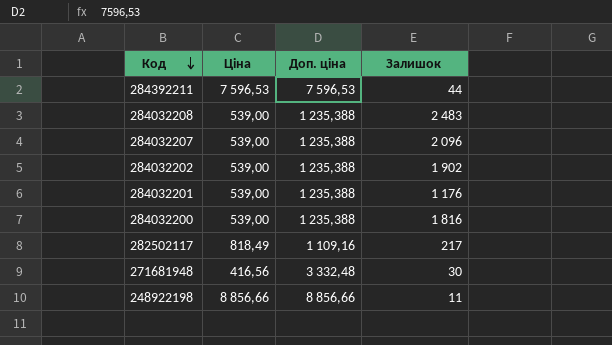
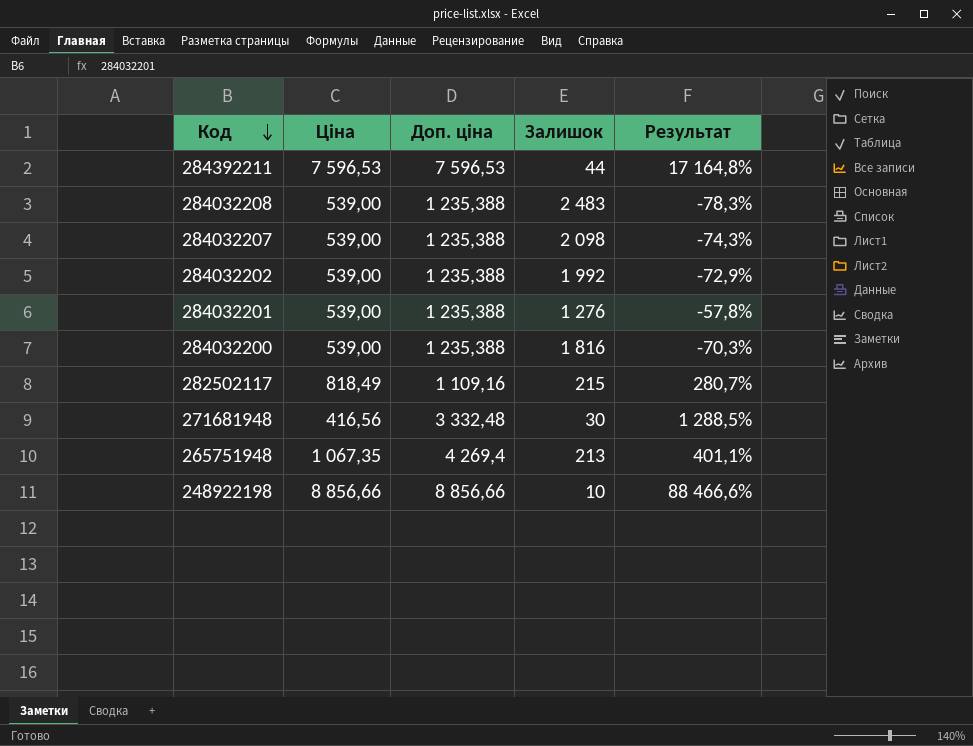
column Результат | formula: none -> ([Ціна] - [Залишок]) / [Залишок]
284032207 | Залишок: 2 096 -> 2 098
284032202 | Залишок: 1 902 -> 1 992
284032201 | Залишок: 1 176 -> 1 276
282502117 | Залишок: 217 -> 215
row 265751948: none -> 1 067,35 | 4 269,4 | 213 | 401,1%
248922198 | Залишок: 11 -> 10

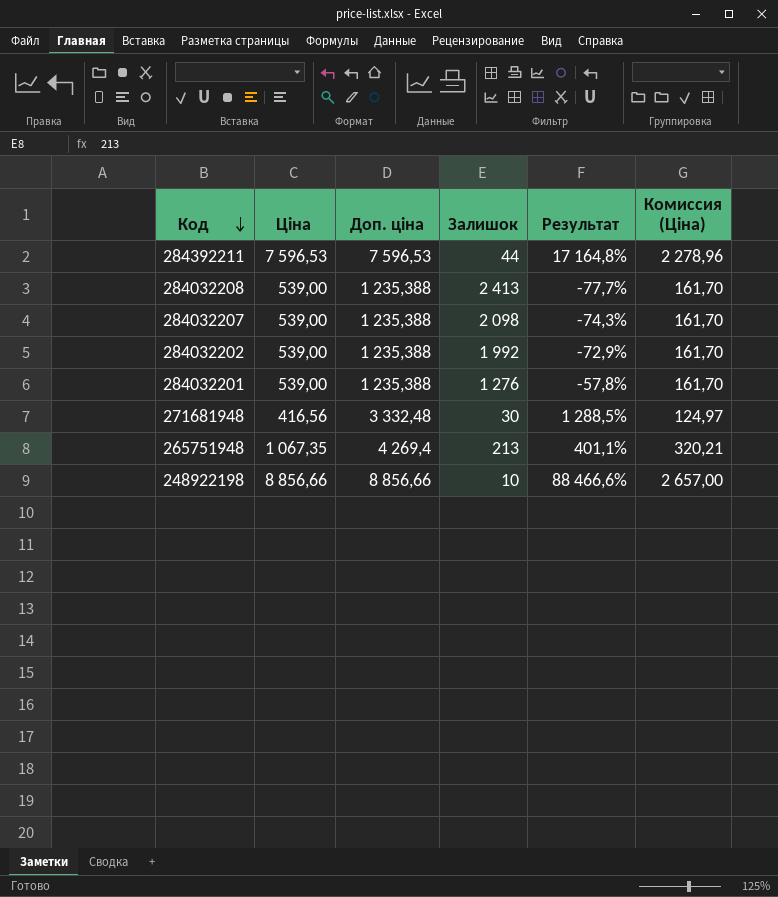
column Комиссия (Ціна) | formula: none -> [Ціна] * 0,3
row 284032200: 539,00 | 1 235,388 | 1 816 | -70,3% -> none
row 282502117: 818,49 | 1 109,16 | 215 | 280,7% -> none
284032208 | Залишок: 2 483 -> 2 413
284032208 | Результат: -78,3% -> -77,7%

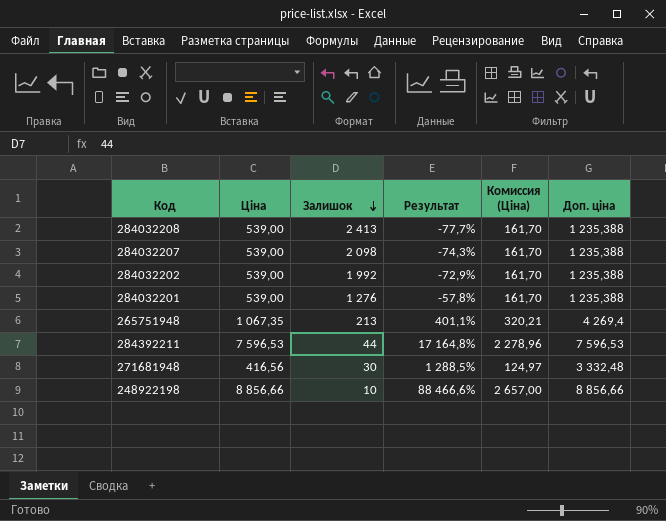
row order: Код descending -> Залишок descending
column Доп. ціна | position: 3 -> 6

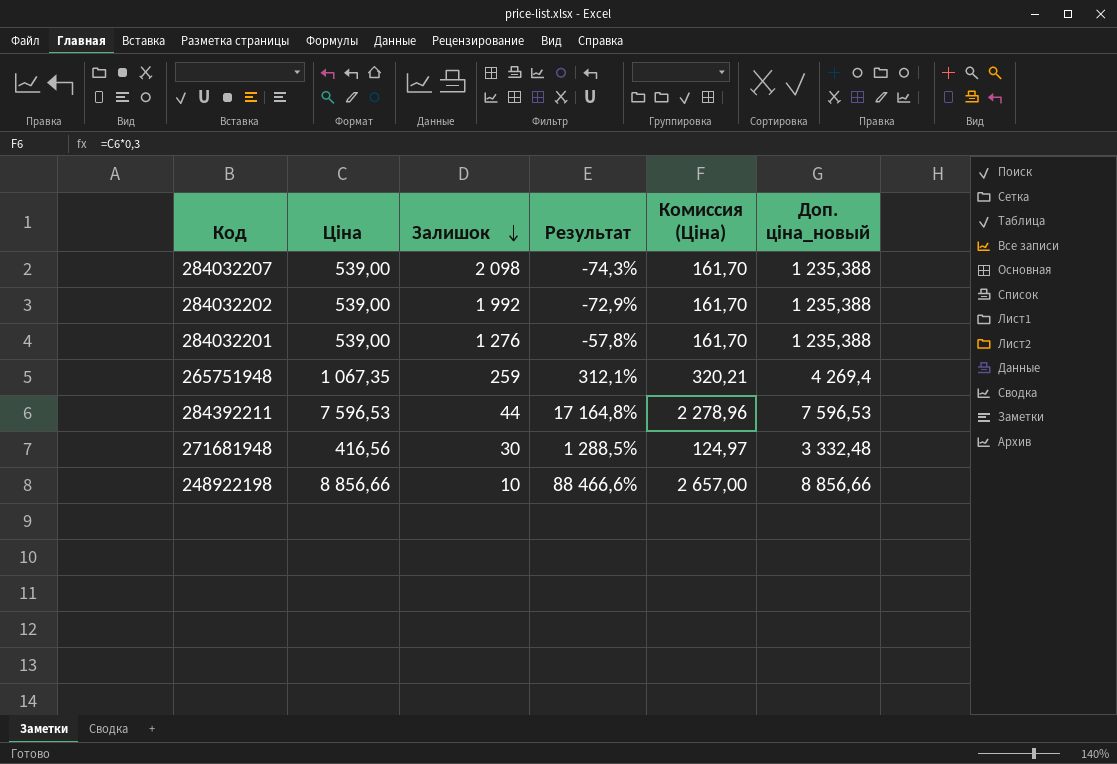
column name: Доп. ціна -> Доп. ціна_новый
row 284032208: 539,00 | 2 413 | -77,7% | 161,70 | 1 235,388 -> none
265751948 | Залишок: 213 -> 259
265751948 | Результат: 401,1% -> 312,1%

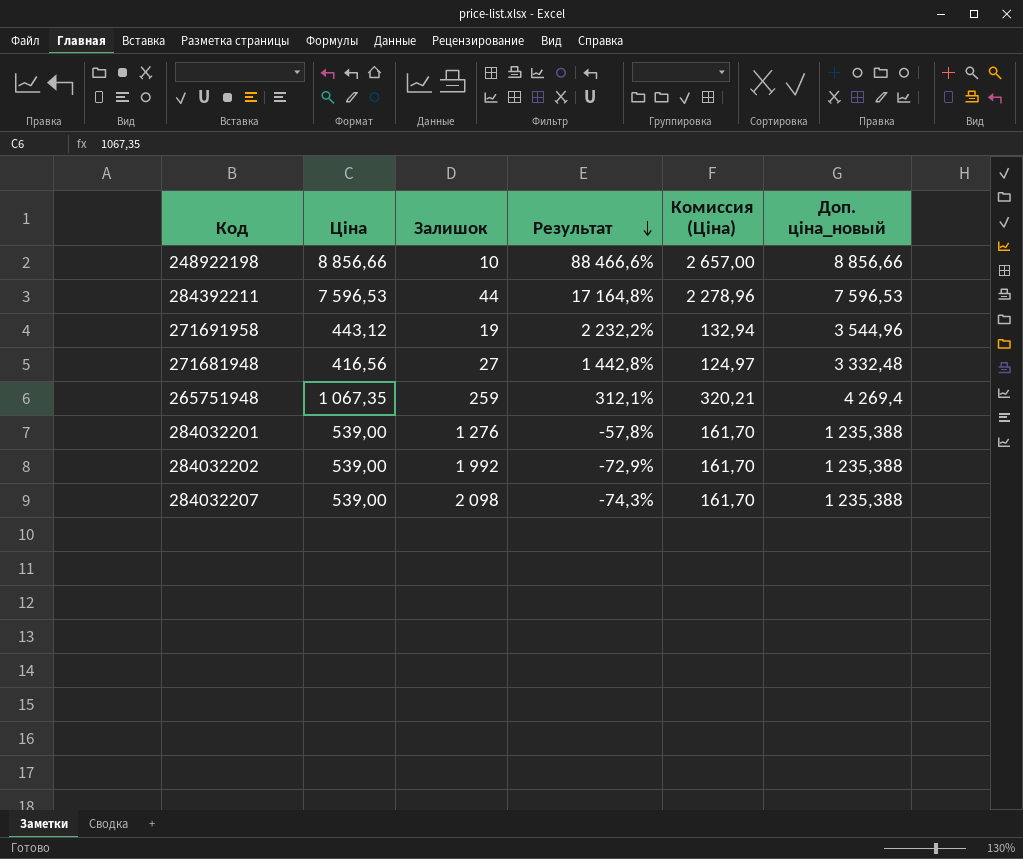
row order: Залишок descending -> Результат descending
row 271691958: none -> 443,12 | 19 | 2 232,2% | 132,94 | 3 544,96
271681948 | Залишок: 30 -> 27
271681948 | Результат: 1 288,5% -> 1 442,8%

